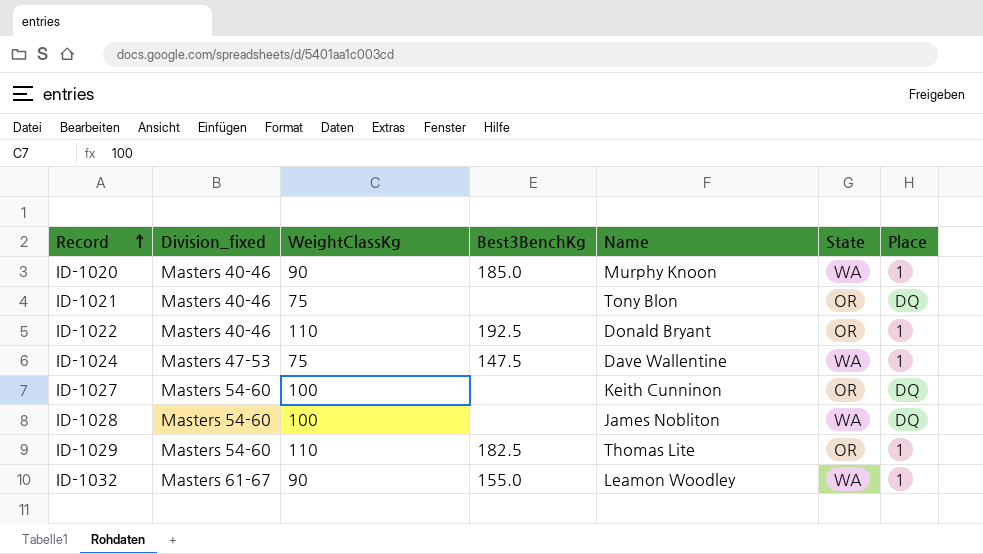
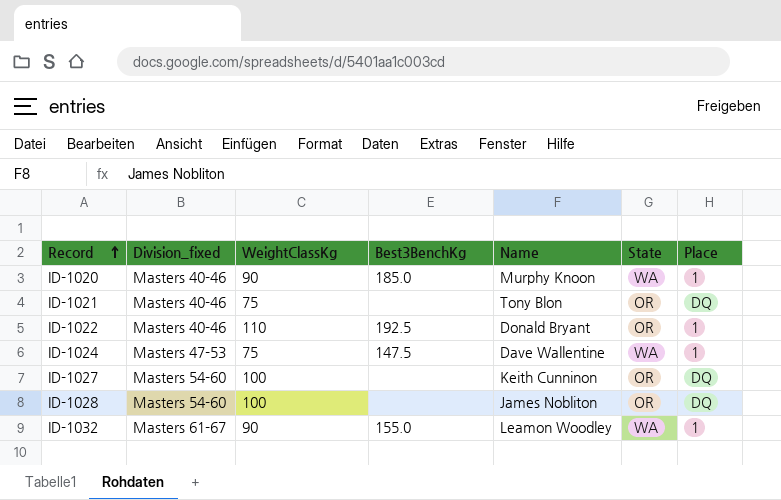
row ID-1029: Masters 54-60 | 110 | 182.5 | Thomas Lite | OR | 1 -> none
ID-1028 | State: WA -> OR

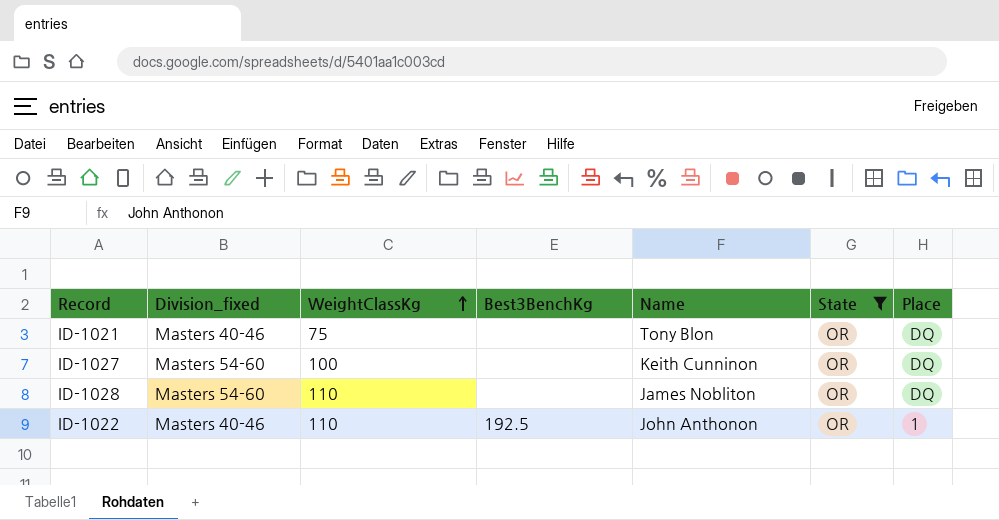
filter: none -> State = OR
row order: Record ascending -> WeightClassKg ascending
ID-1028 | WeightClassKg: 100 -> 110
ID-1022 | Name: Donald Bryant -> John Anthonon

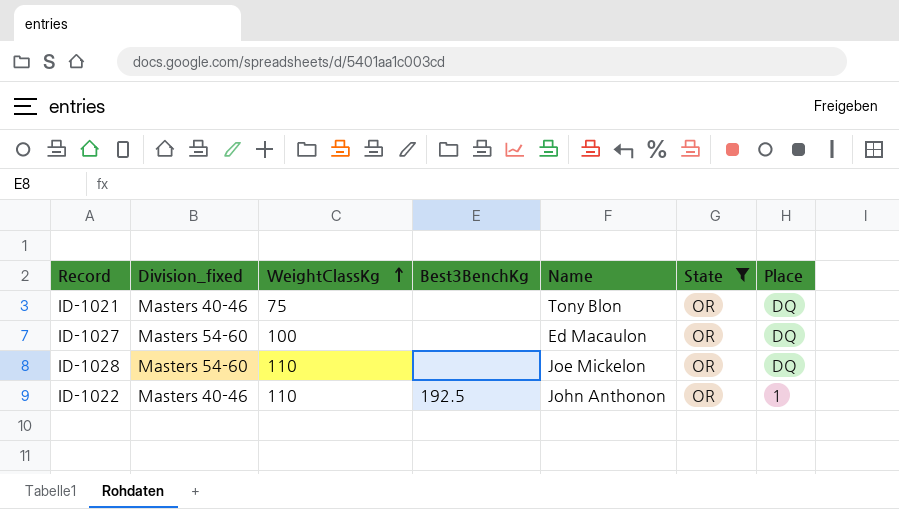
ID-1027 | Name: Keith Cunninon -> Ed Macaulon
ID-1028 | Name: James Nobliton -> Joe Mickelon

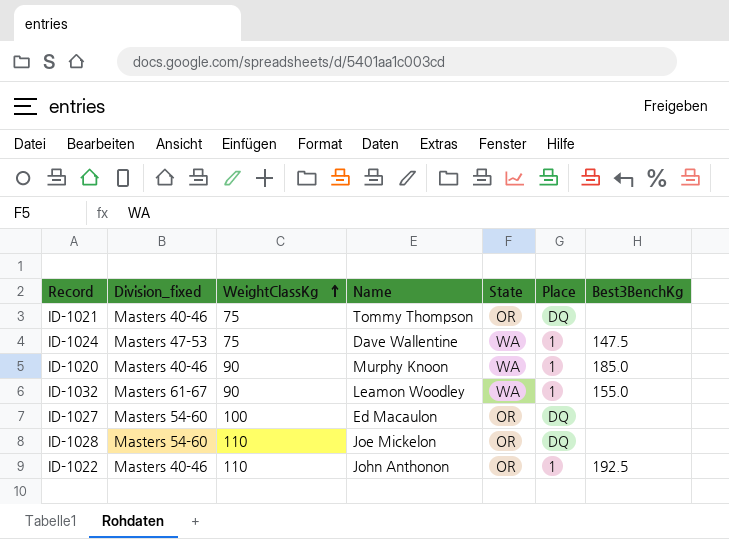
filter: State = OR -> none
column Best3BenchKg | position: 4 -> 7
ID-1021 | Name: Tony Blon -> Tommy Thompson

